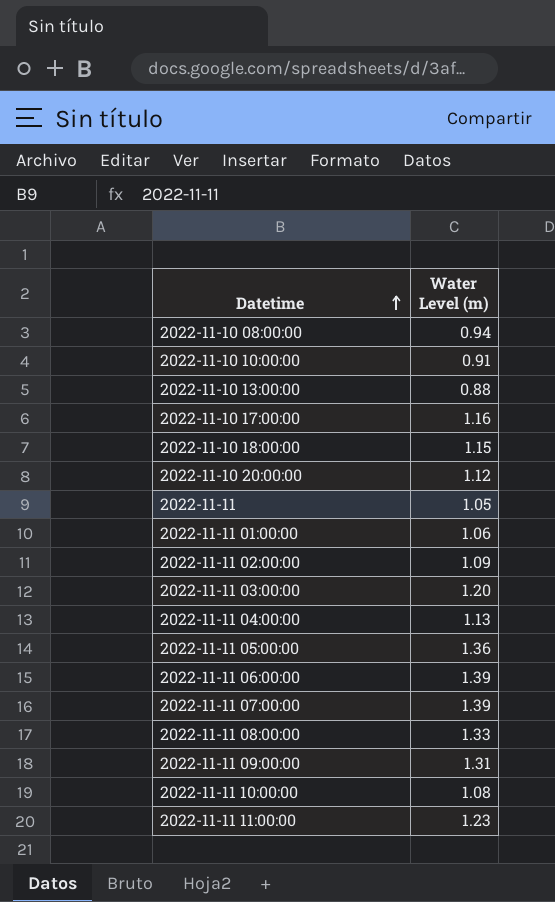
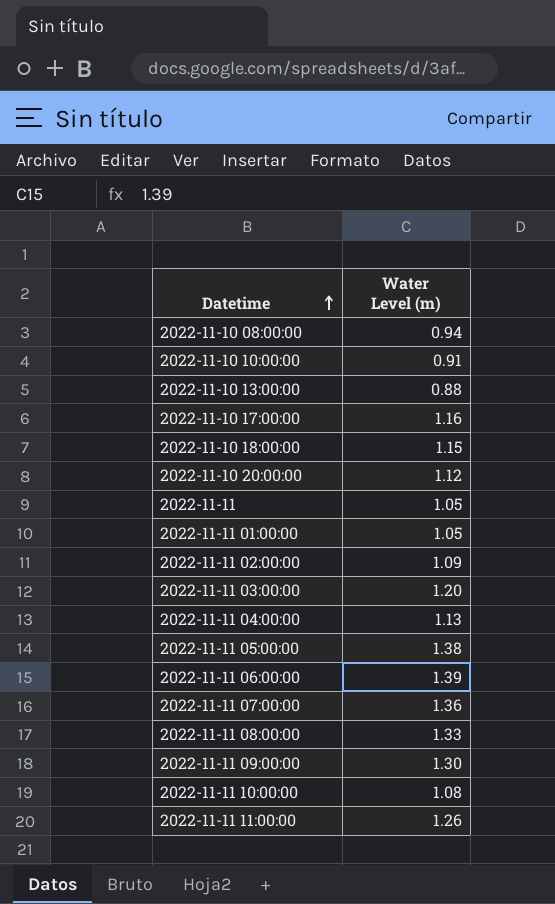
2022-11-11 01:00:00 | Water Level (m): 1.06 -> 1.05
2022-11-11 05:00:00 | Water Level (m): 1.36 -> 1.38
2022-11-11 07:00:00 | Water Level (m): 1.39 -> 1.36
2022-11-11 09:00:00 | Water Level (m): 1.31 -> 1.30
2022-11-11 11:00:00 | Water Level (m): 1.23 -> 1.26

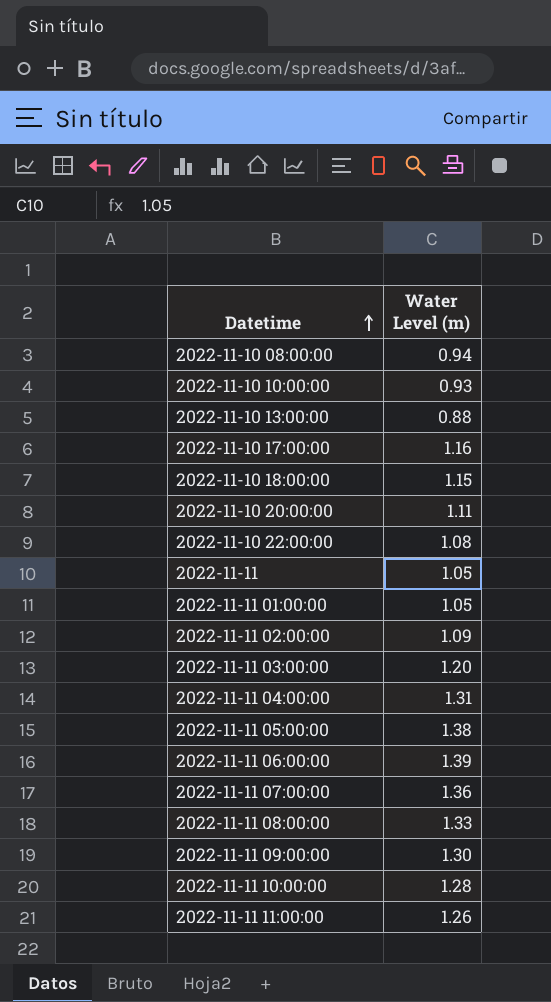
2022-11-10 10:00:00 | Water Level (m): 0.91 -> 0.93
2022-11-10 20:00:00 | Water Level (m): 1.12 -> 1.11
row 2022-11-10 22:00:00: none -> 1.08
2022-11-11 04:00:00 | Water Level (m): 1.13 -> 1.31
2022-11-11 10:00:00 | Water Level (m): 1.08 -> 1.28

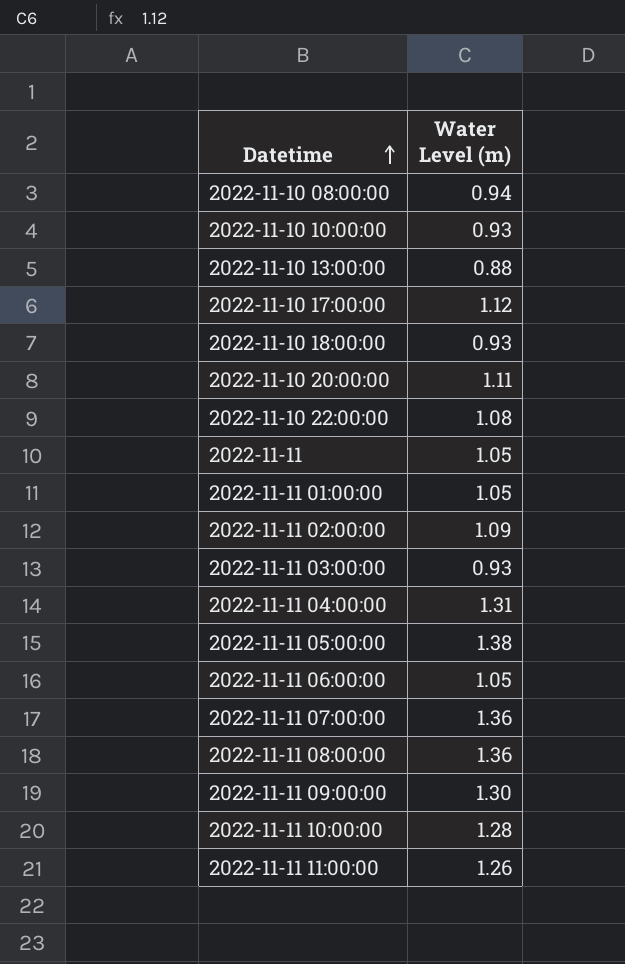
2022-11-10 17:00:00 | Water Level (m): 1.16 -> 1.12
2022-11-10 18:00:00 | Water Level (m): 1.15 -> 0.93
2022-11-11 03:00:00 | Water Level (m): 1.20 -> 0.93
2022-11-11 06:00:00 | Water Level (m): 1.39 -> 1.05
2022-11-11 08:00:00 | Water Level (m): 1.33 -> 1.36

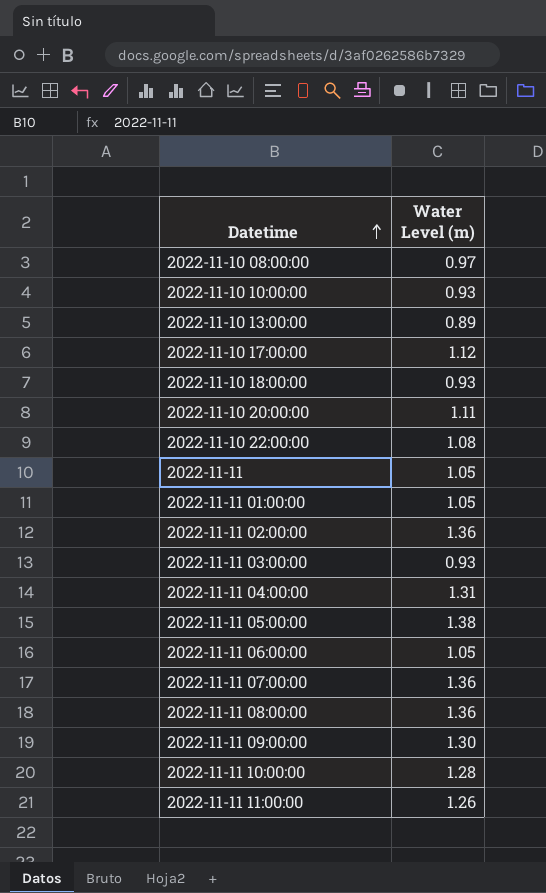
2022-11-10 08:00:00 | Water Level (m): 0.94 -> 0.97
2022-11-10 13:00:00 | Water Level (m): 0.88 -> 0.89
2022-11-11 02:00:00 | Water Level (m): 1.09 -> 1.36

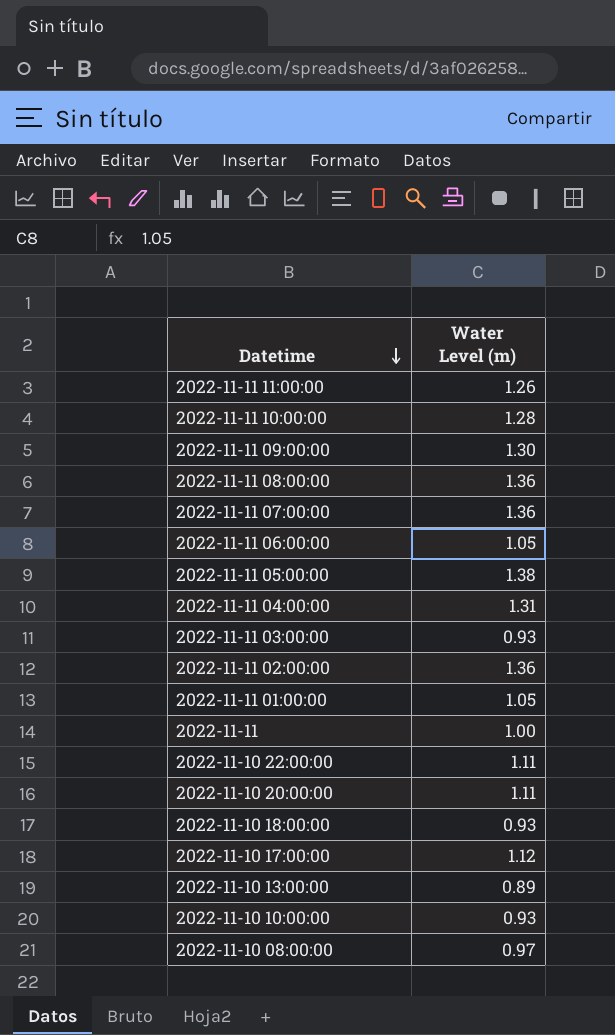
row order: Datetime ascending -> Datetime descending
2022-11-11 | Water Level (m): 1.05 -> 1.00
2022-11-10 22:00:00 | Water Level (m): 1.08 -> 1.11

